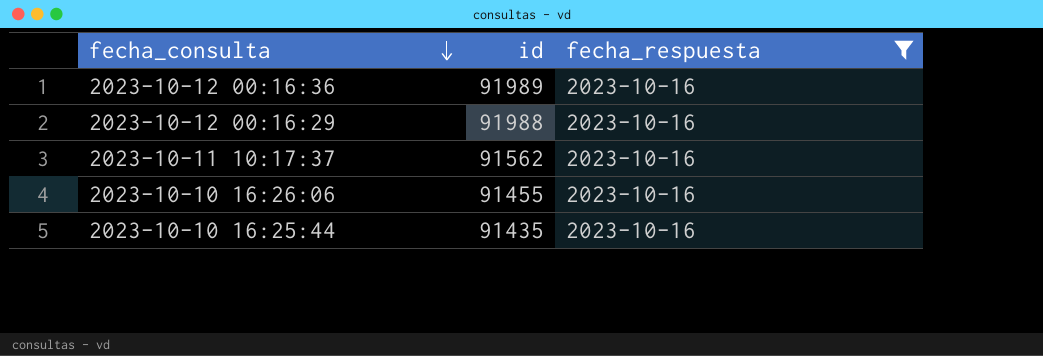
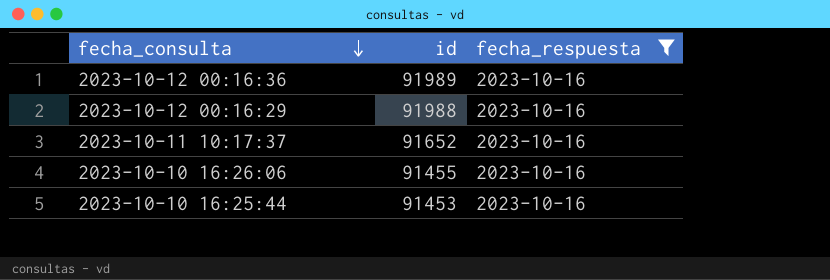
2023-10-11 10:17:37 | id: 91562 -> 91652
2023-10-10 16:25:44 | id: 91435 -> 91453

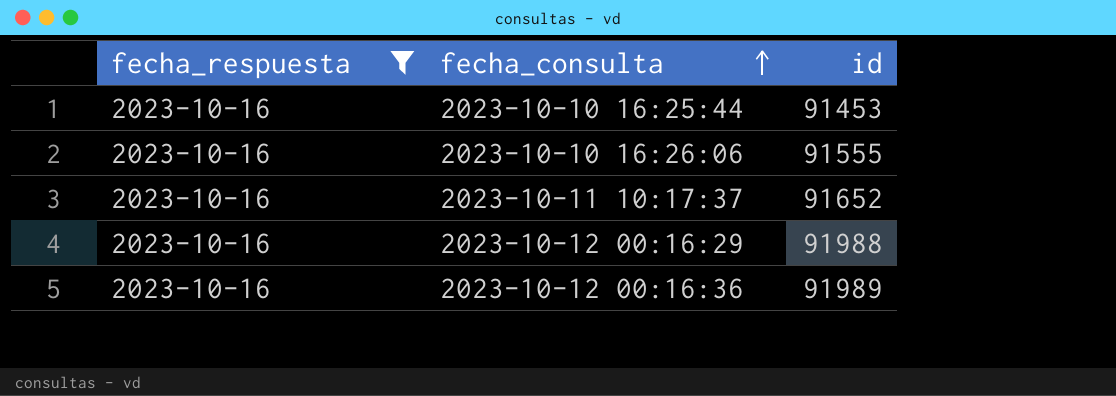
row order: fecha_consulta descending -> fecha_consulta ascending
column fecha_respuesta | position: 3 -> 1
2023-10-10 16:26:06 | id: 91455 -> 91555

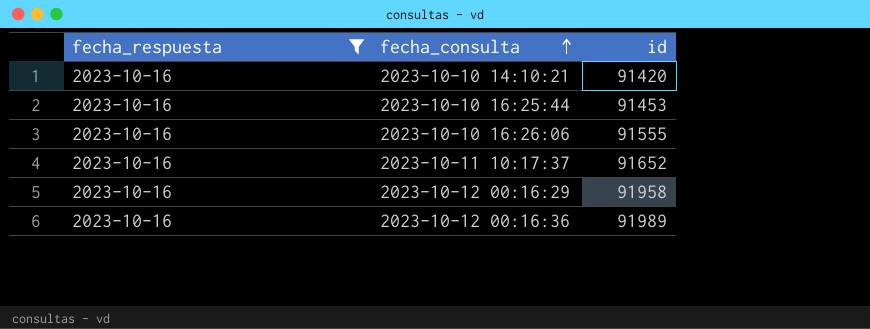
row 2023-10-10 14:10:21: none -> 2023-10-16 | 91420
2023-10-12 00:16:29 | id: 91988 -> 91958

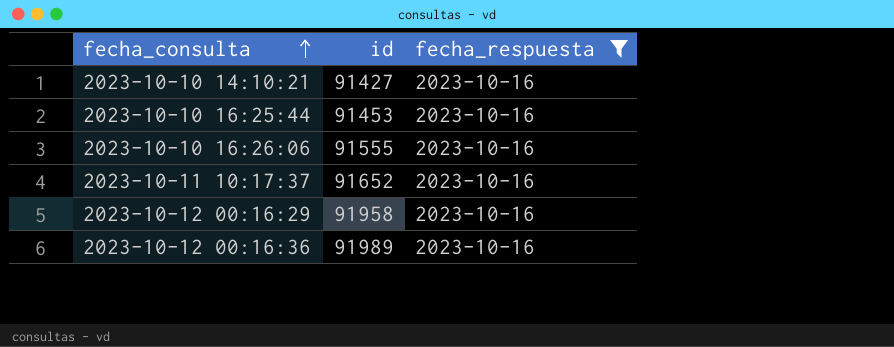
column fecha_respuesta | position: 1 -> 3
2023-10-10 14:10:21 | id: 91420 -> 91427

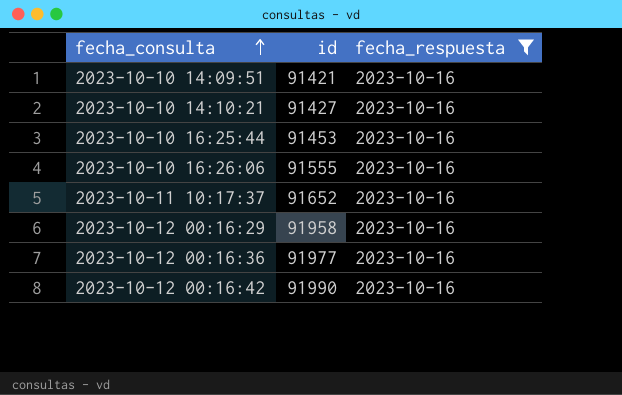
row 2023-10-10 14:09:51: none -> 91421 | 2023-10-16
2023-10-12 00:16:36 | id: 91989 -> 91977
row 2023-10-12 00:16:42: none -> 91990 | 2023-10-16

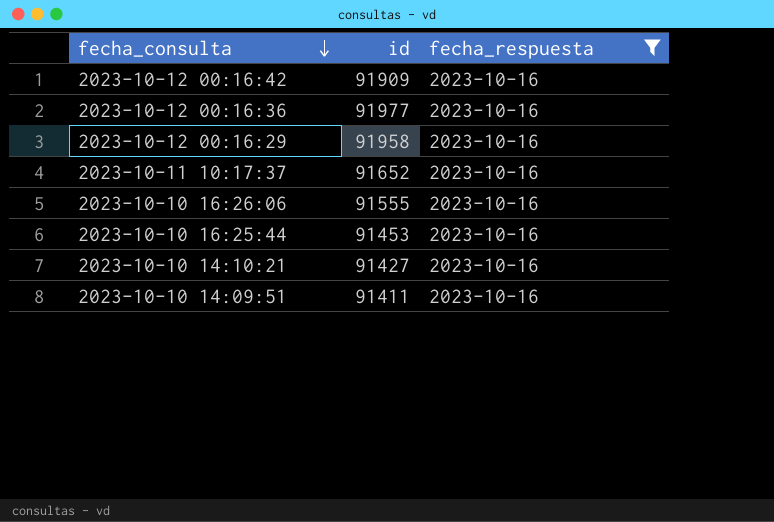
row order: fecha_consulta ascending -> fecha_consulta descending
2023-10-12 00:16:42 | id: 91990 -> 91909
2023-10-10 14:09:51 | id: 91421 -> 91411

